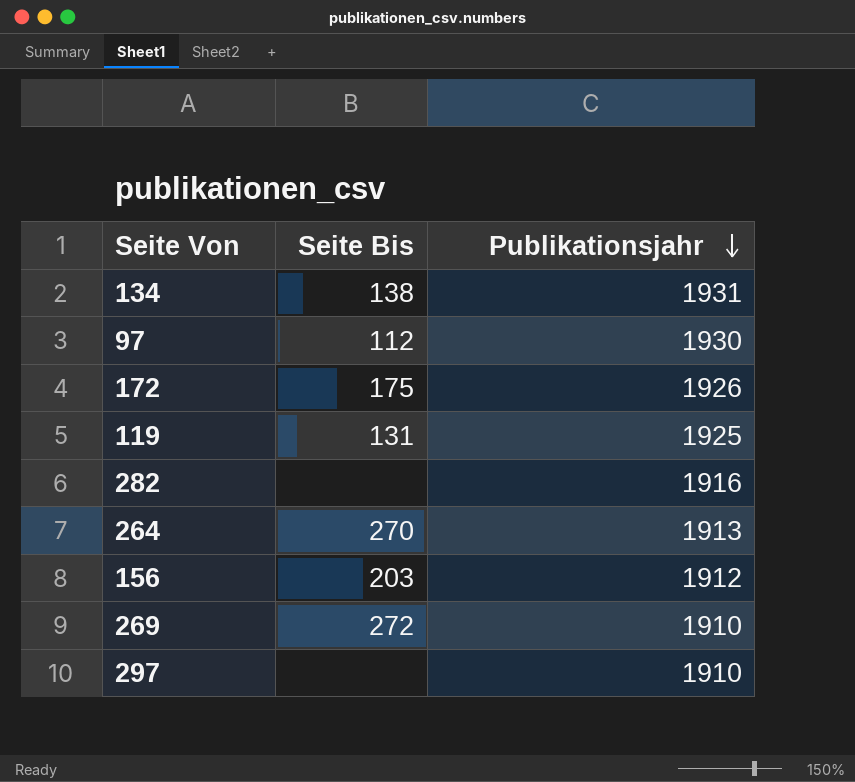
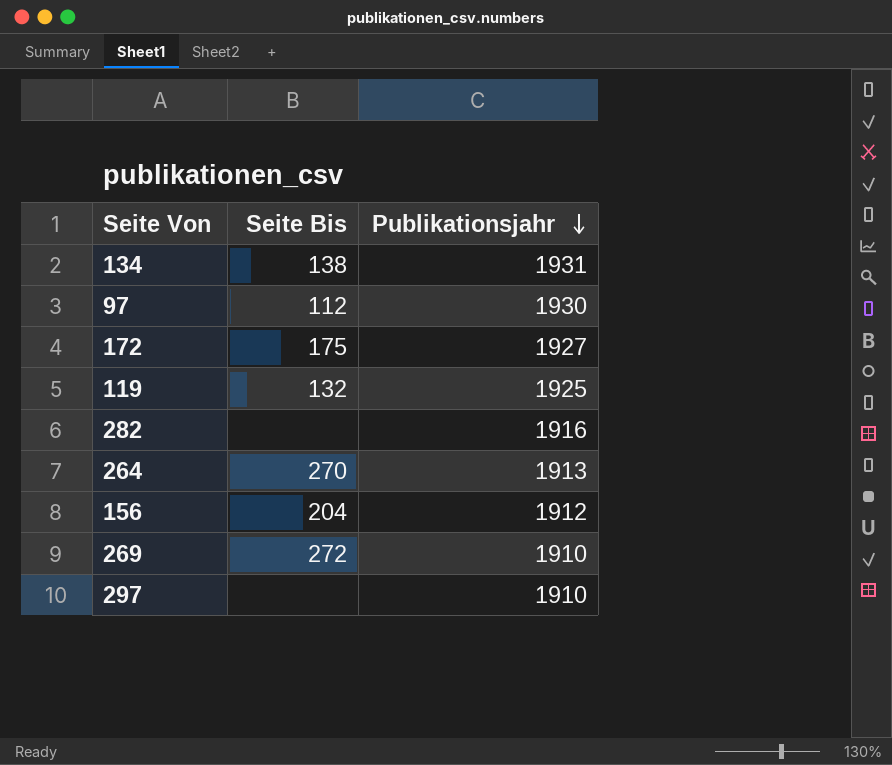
172 | Publikationsjahr: 1926 -> 1927
119 | Seite Bis: 131 -> 132
156 | Seite Bis: 203 -> 204

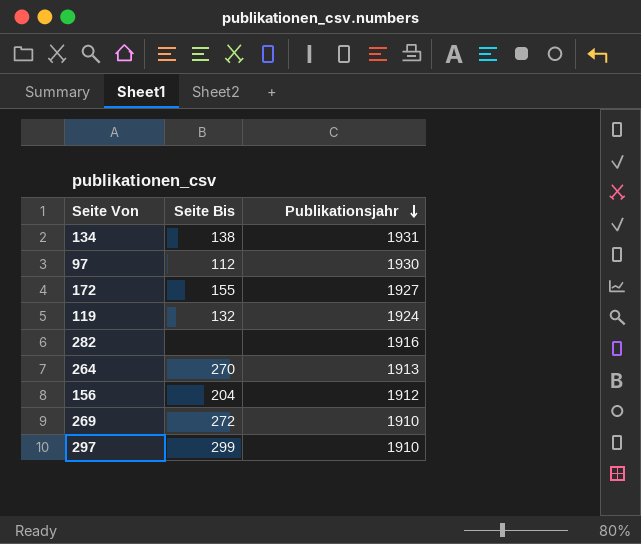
172 | Seite Bis: 175 -> 155
119 | Publikationsjahr: 1925 -> 1924
297 | Seite Bis: none -> 299

